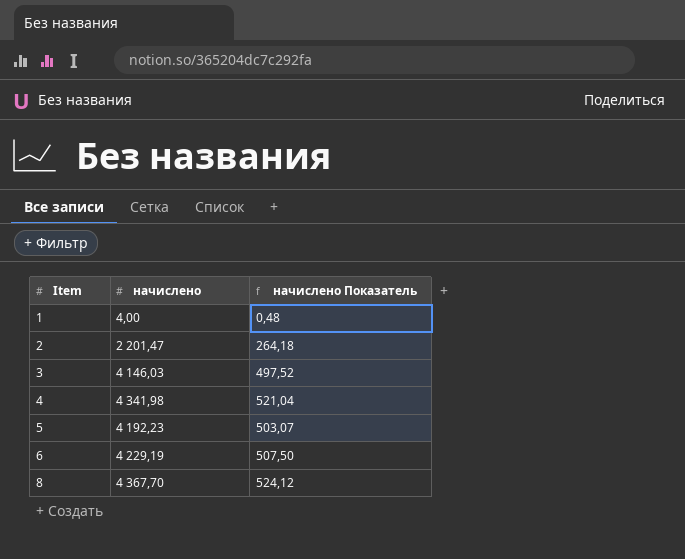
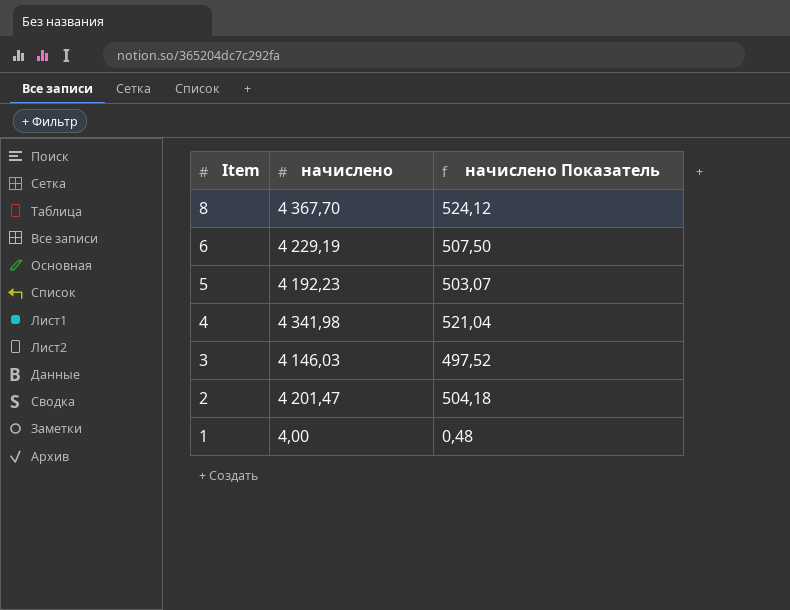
row order: Item ascending -> Item descending
2 | начислено: 2 201,47 -> 4 201,47
2 | начислено Показатель: 264,18 -> 504,18

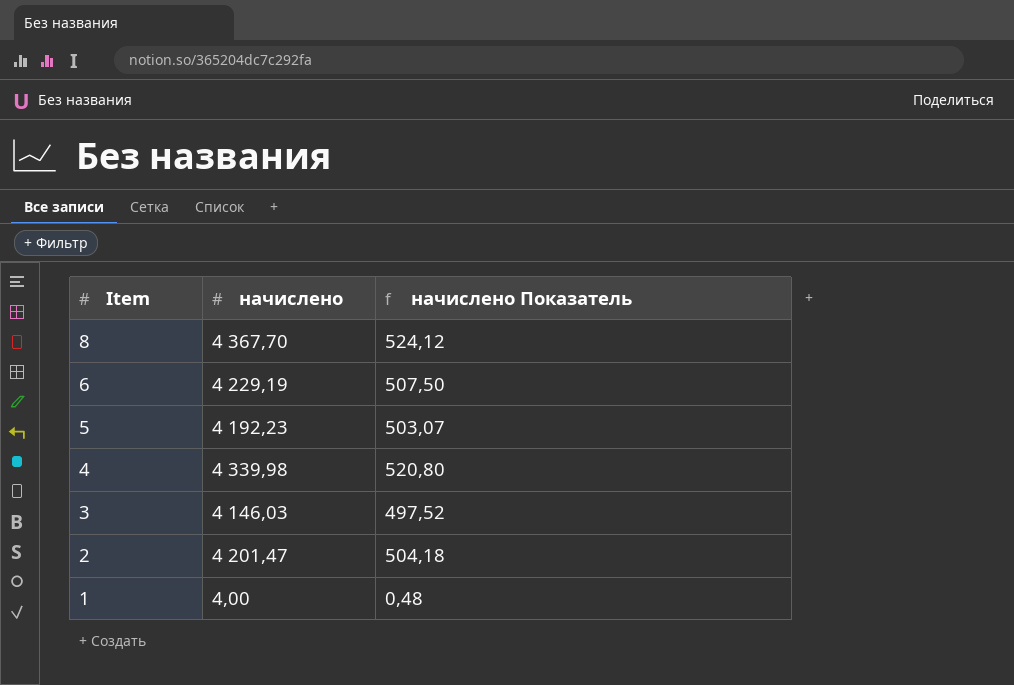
4 | начислено: 4 341,98 -> 4 339,98
4 | начислено Показатель: 521,04 -> 520,80

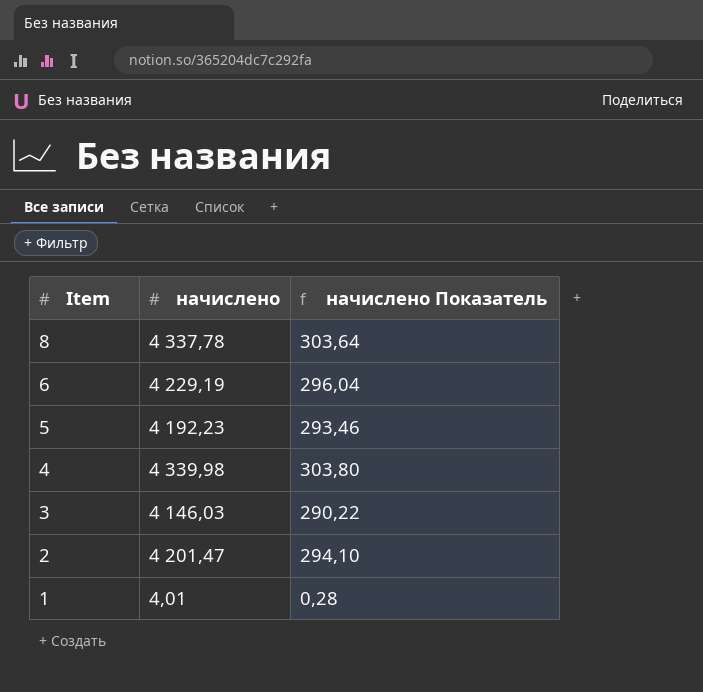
column начислено Показатель | formula: [начислено] * 0,12 -> [начислено] * 0,07
8 | начислено: 4 367,70 -> 4 337,78
1 | начислено: 4,00 -> 4,01

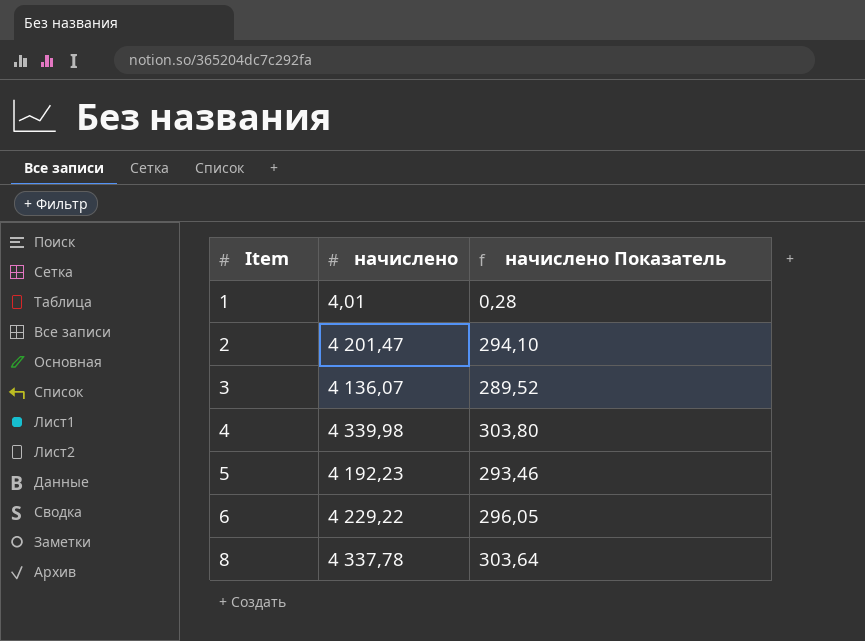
row order: Item descending -> Item ascending
3 | начислено: 4 146,03 -> 4 136,07
3 | начислено Показатель: 290,22 -> 289,52
6 | начислено: 4 229,19 -> 4 229,22
6 | начислено Показатель: 296,04 -> 296,05

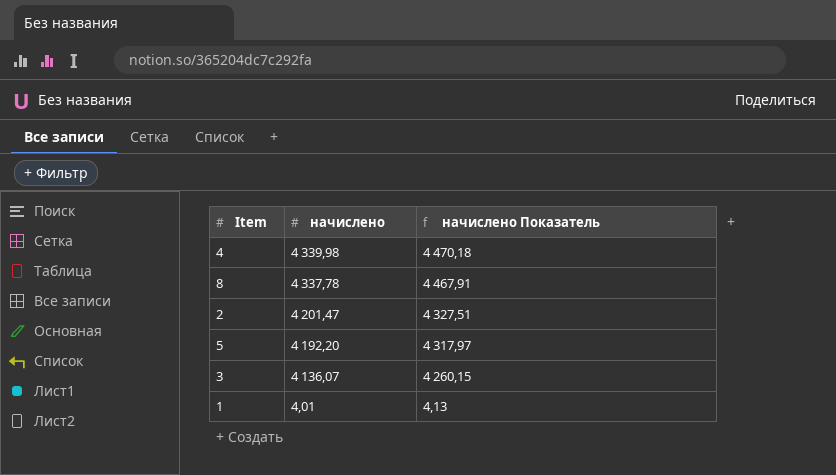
row order: Item ascending -> начислено descending
column начислено Показатель | formula: [начислено] * 0,07 -> [начислено] * 1,03
row 6: 4 229,22 | 296,05 -> none
5 | начислено: 4 192,23 -> 4 192,20

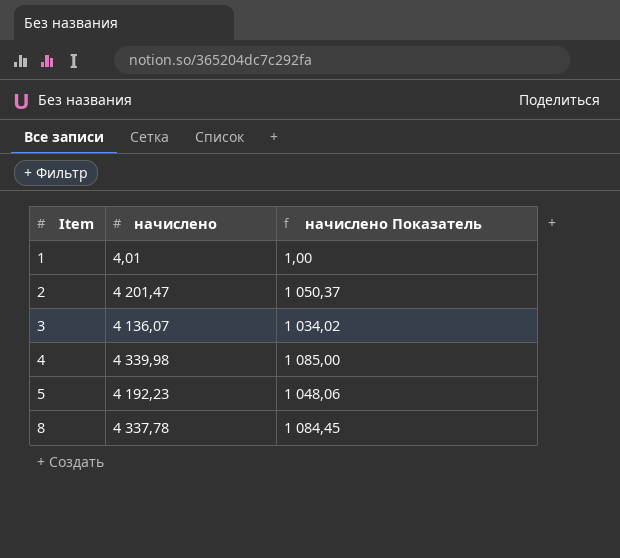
row order: начислено descending -> Item ascending
column начислено Показатель | formula: [начислено] * 1,03 -> [начислено] * 0,25
5 | начислено: 4 192,20 -> 4 192,23

